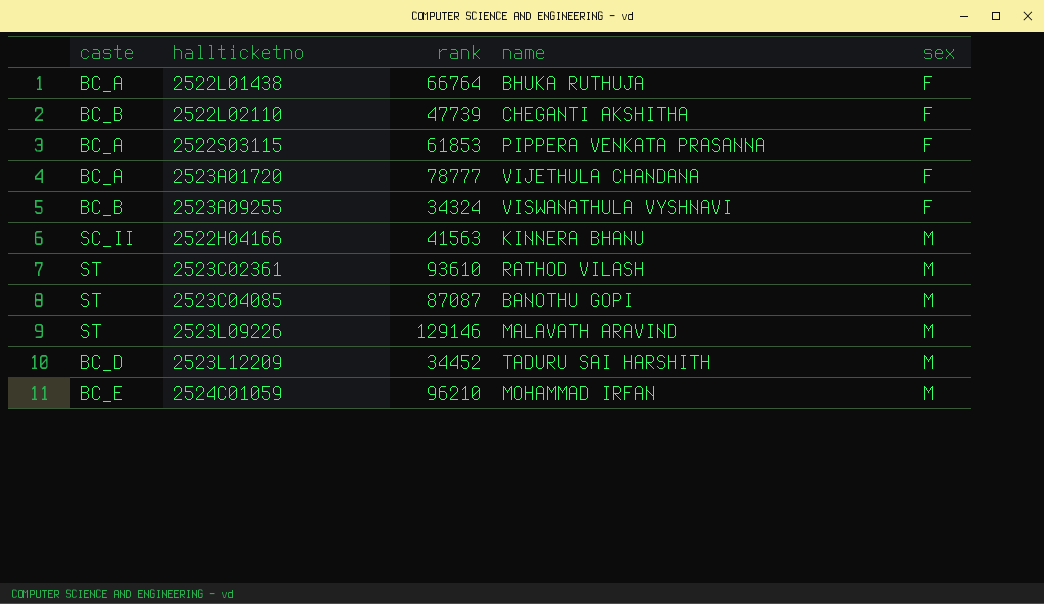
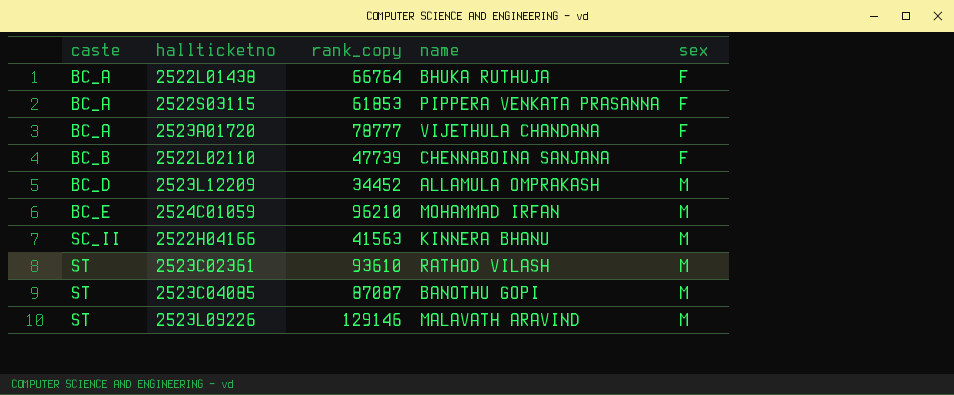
row order: sex ascending -> caste ascending
column name: rank -> rank_copy
row 2523A09255: BC_B | 34324 | VISWANATHULA VYSHNAVI | F -> none
2522L02110 | name: CHEGANTI AKSHITHA -> CHENNABOINA SANJANA
2523L12209 | name: TADURU SAI HARSHITH -> ALLAMULA OMPRAKASH

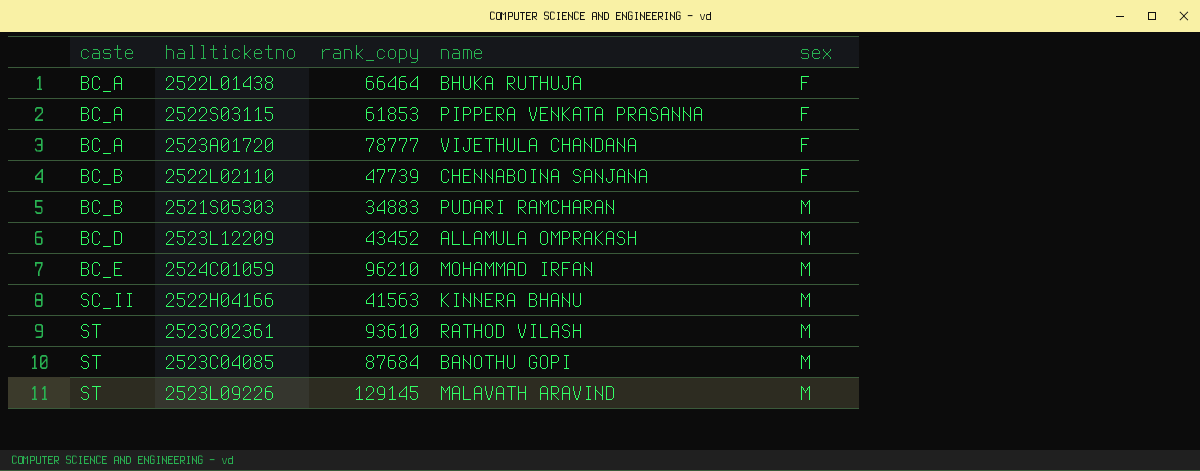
2522L01438 | rank_copy: 66764 -> 66464
row 2521S05303: none -> BC_B | 34883 | PUDARI RAMCHARAN | M
2523L12209 | rank_copy: 34452 -> 43452
2523C04085 | rank_copy: 87087 -> 87684
2523L09226 | rank_copy: 129146 -> 129145

